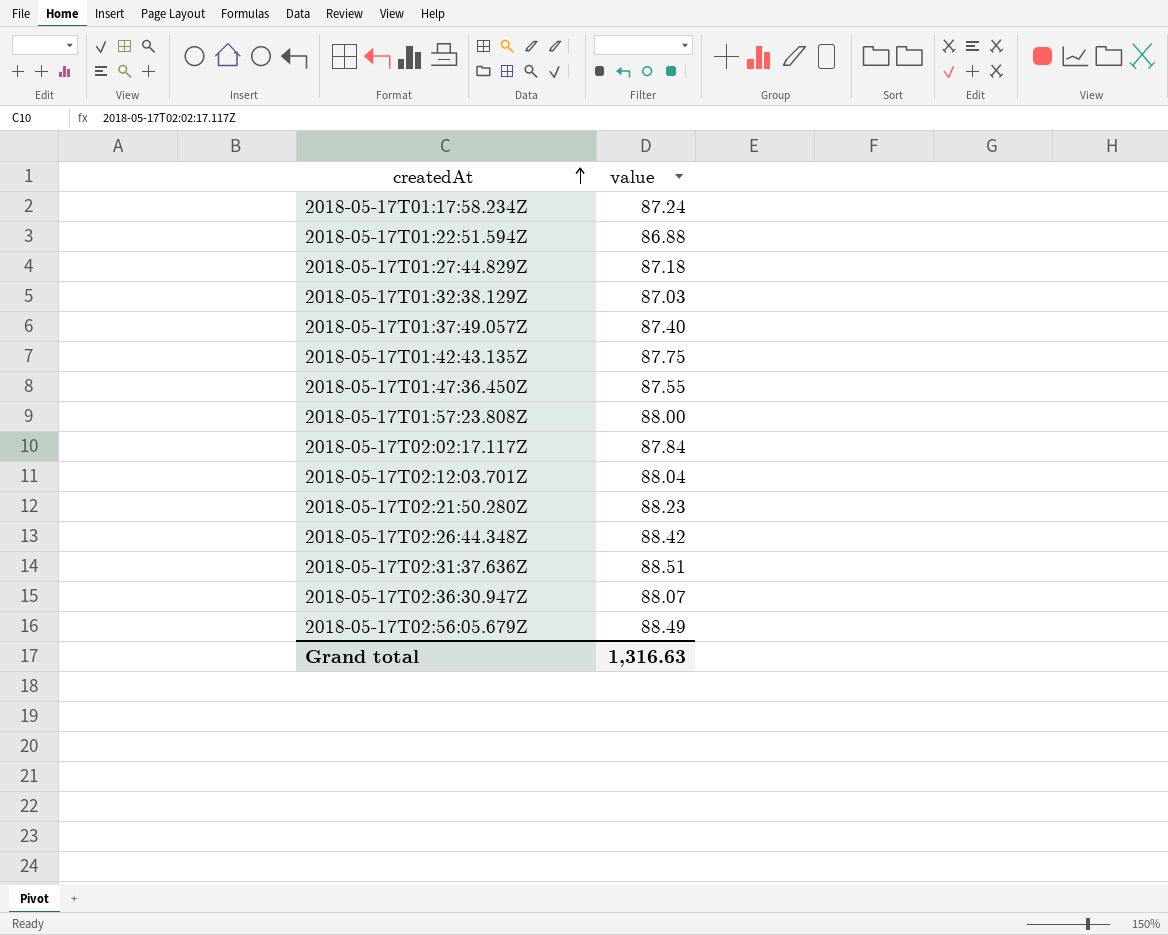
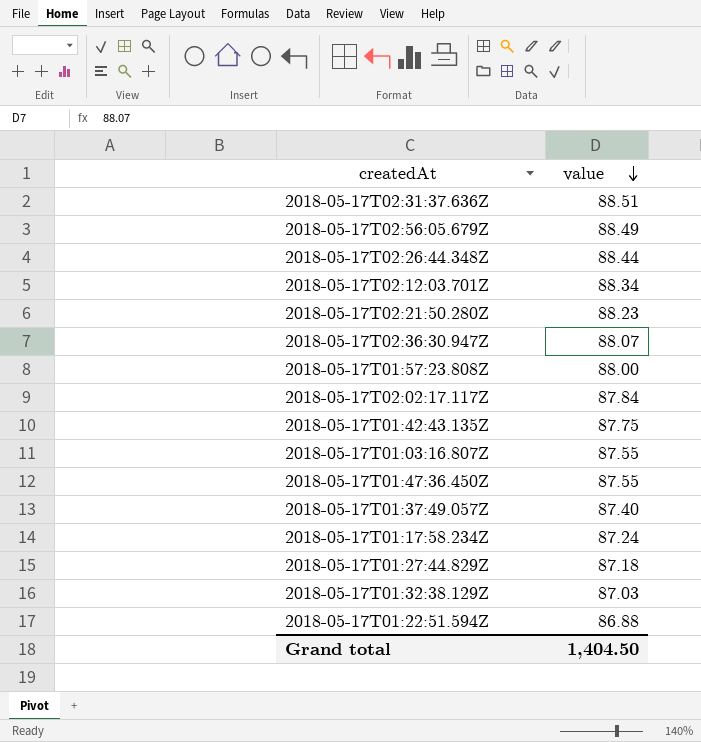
row order: createdAt ascending -> value descending
2018-05-17T02:26:44.348Z | value: 88.42 -> 88.44
2018-05-17T02:12:03.701Z | value: 88.04 -> 88.34
row 2018-05-17T01:03:16.807Z: none -> 87.55
Grand total | value: 1,316.63 -> 1,404.50

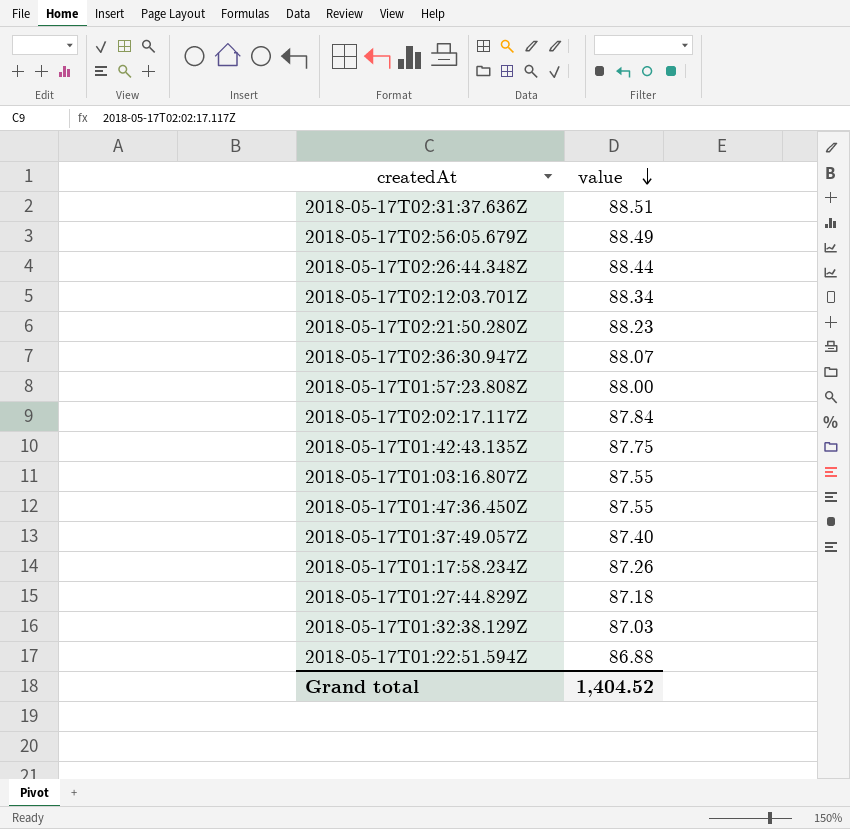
2018-05-17T01:17:58.234Z | value: 87.24 -> 87.26
Grand total | value: 1,404.50 -> 1,404.52

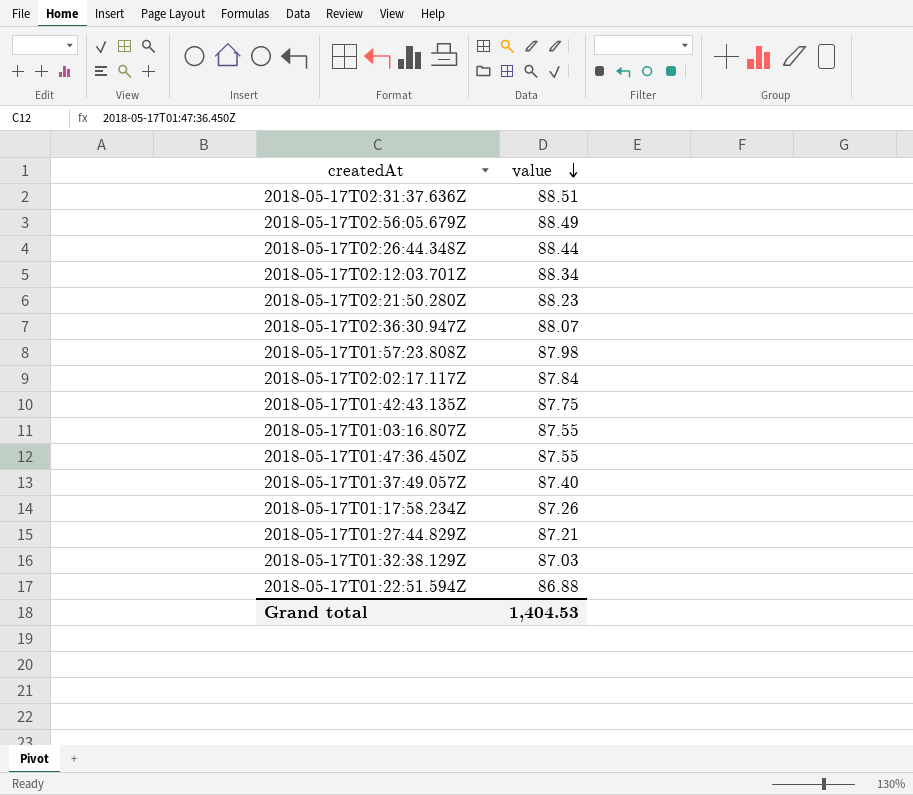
2018-05-17T01:57:23.808Z | value: 88.00 -> 87.98
2018-05-17T01:27:44.829Z | value: 87.18 -> 87.21
Grand total | value: 1,404.52 -> 1,404.53

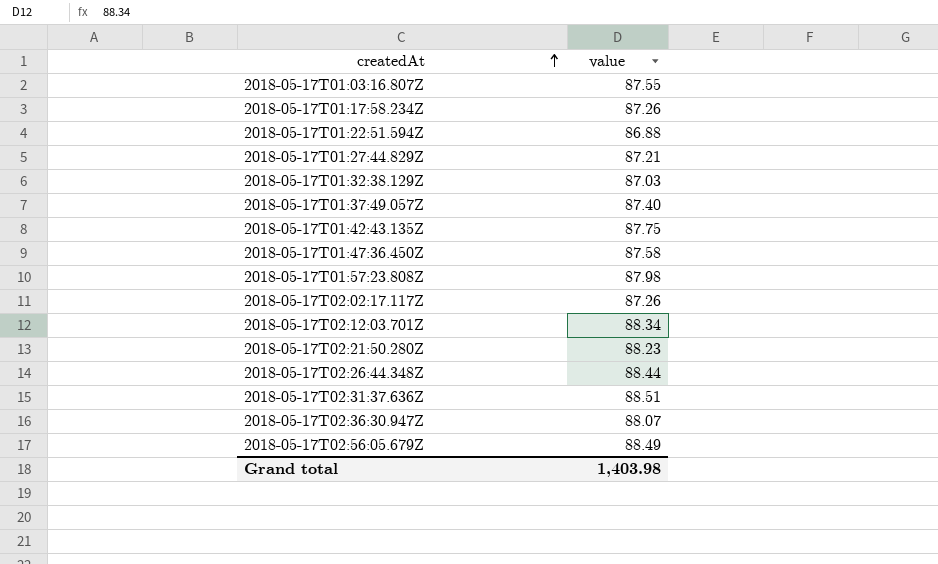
row order: value descending -> createdAt ascending
2018-05-17T01:47:36.450Z | value: 87.55 -> 87.58
2018-05-17T02:02:17.117Z | value: 87.84 -> 87.26
Grand total | value: 1,404.53 -> 1,403.98

